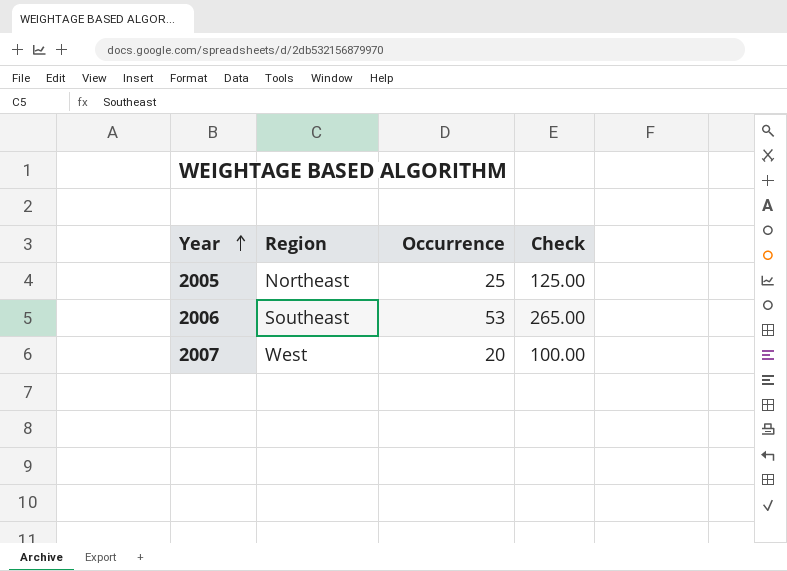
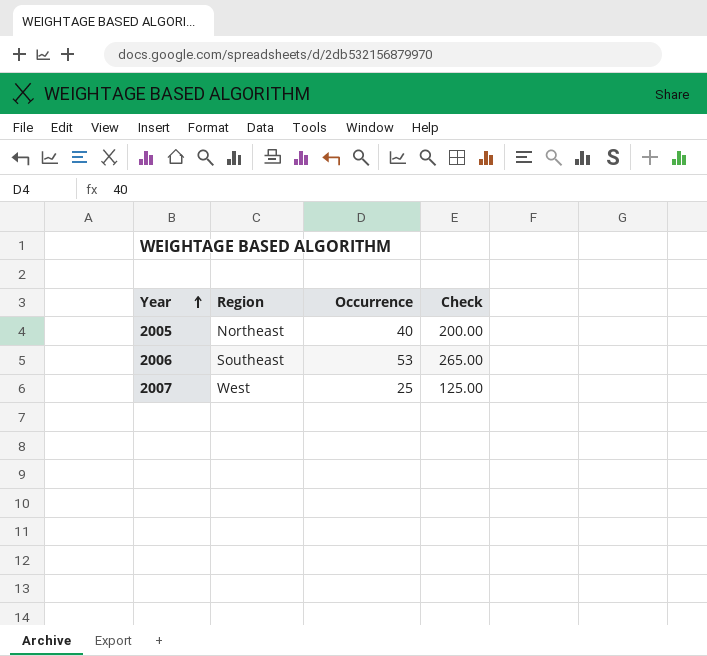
2005 | Occurrence: 25 -> 40
2005 | Check: 125.00 -> 200.00
2007 | Occurrence: 20 -> 25
2007 | Check: 100.00 -> 125.00

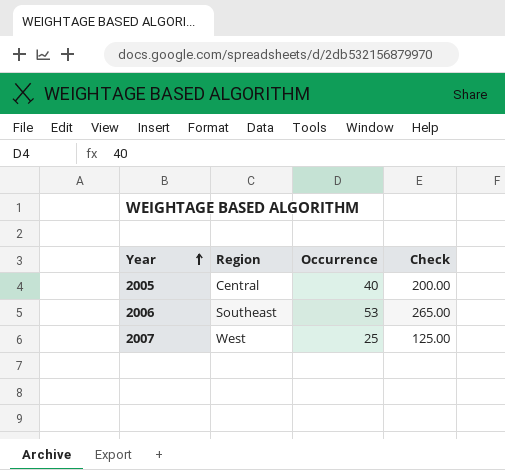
2005 | Region: Northeast -> Central

